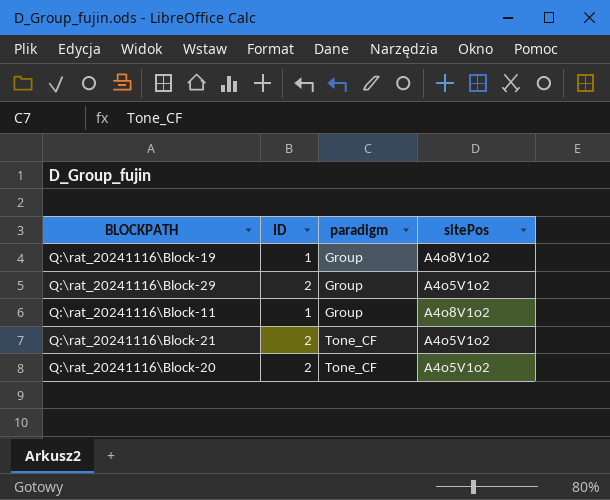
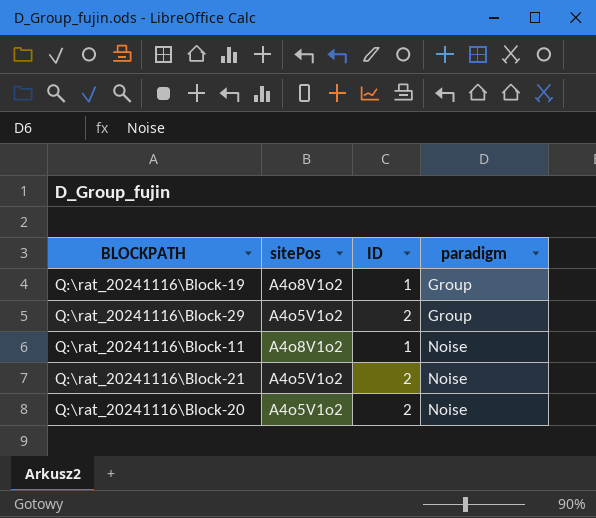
column sitePos | position: 4 -> 2
Q:\rat_20241116\Block-11 | paradigm: Group -> Noise
Q:\rat_20241116\Block-21 | paradigm: Tone_CF -> Noise
Q:\rat_20241116\Block-20 | paradigm: Tone_CF -> Noise

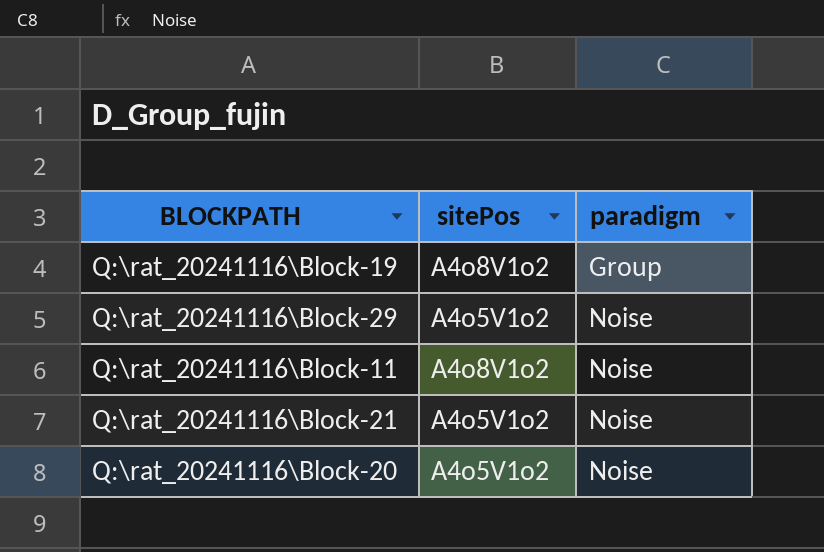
column ID | position: 3 -> none
Q:\rat_20241116\Block-29 | paradigm: Group -> Noise

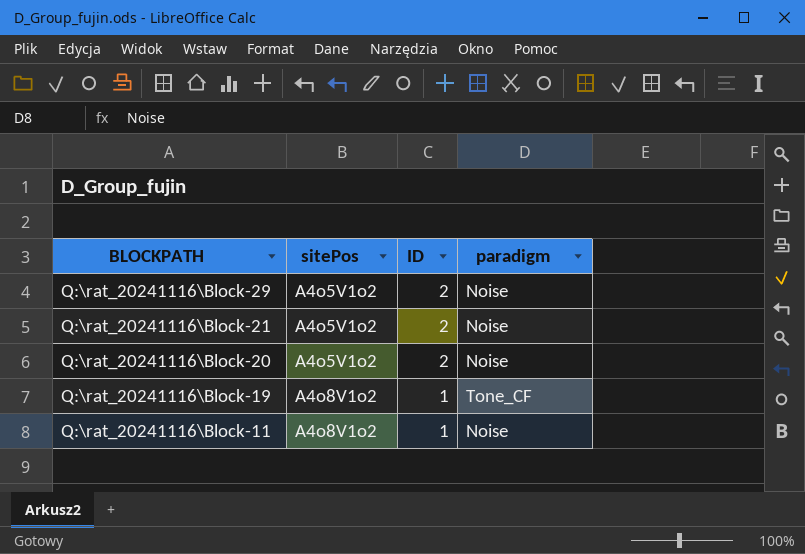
row order: paradigm ascending -> BLOCKPATH descending
column ID | position: none -> 3
Q:\rat_20241116\Block-19 | paradigm: Group -> Tone_CF

